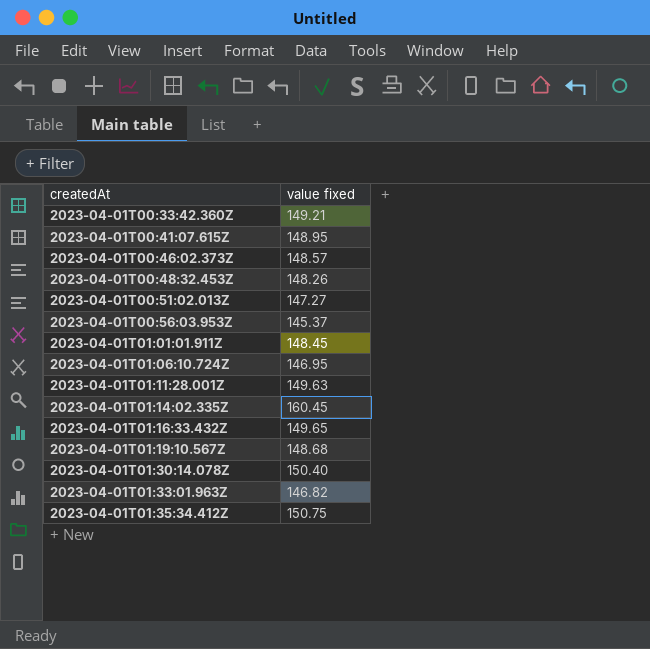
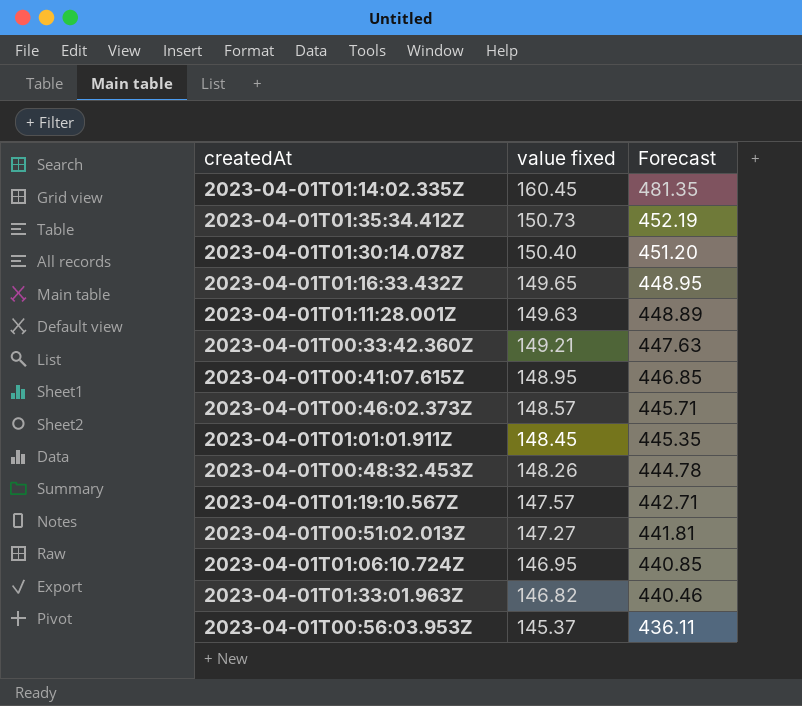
row order: createdAt ascending -> value fixed descending
column Forecast | formula: none -> [value fixed] * 3
2023-04-01T01:35:34.412Z | value fixed: 150.75 -> 150.73
2023-04-01T01:19:10.567Z | value fixed: 148.68 -> 147.57

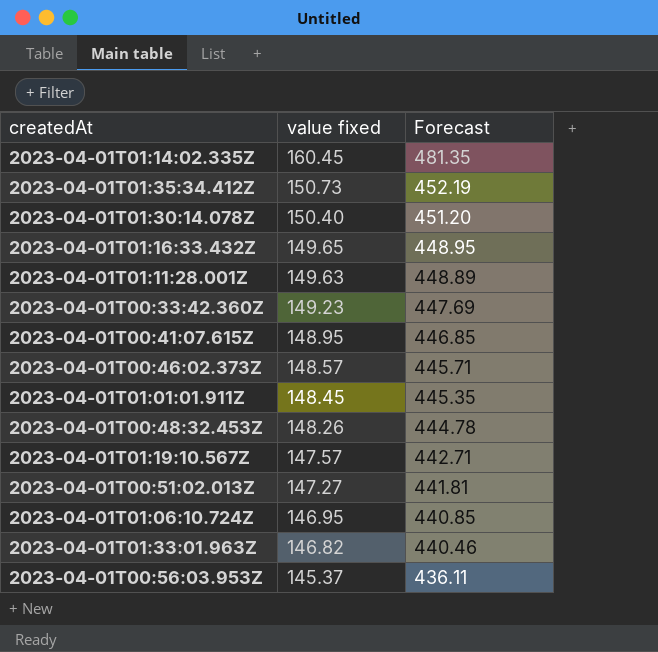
2023-04-01T00:33:42.360Z | value fixed: 149.21 -> 149.23
2023-04-01T00:33:42.360Z | Forecast: 447.63 -> 447.69

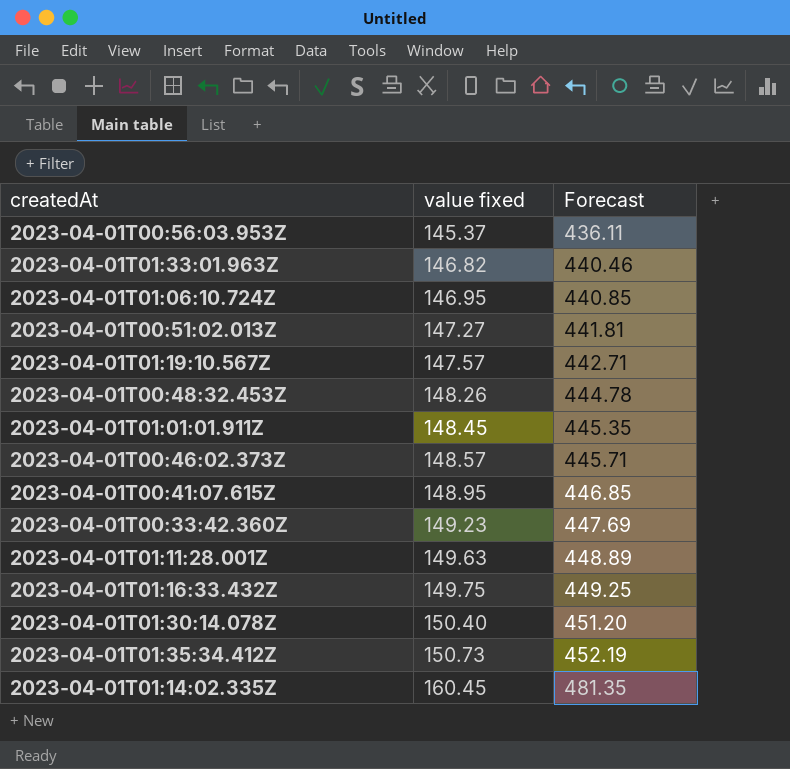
row order: value fixed descending -> value fixed ascending
2023-04-01T01:16:33.432Z | value fixed: 149.65 -> 149.75
2023-04-01T01:16:33.432Z | Forecast: 448.95 -> 449.25

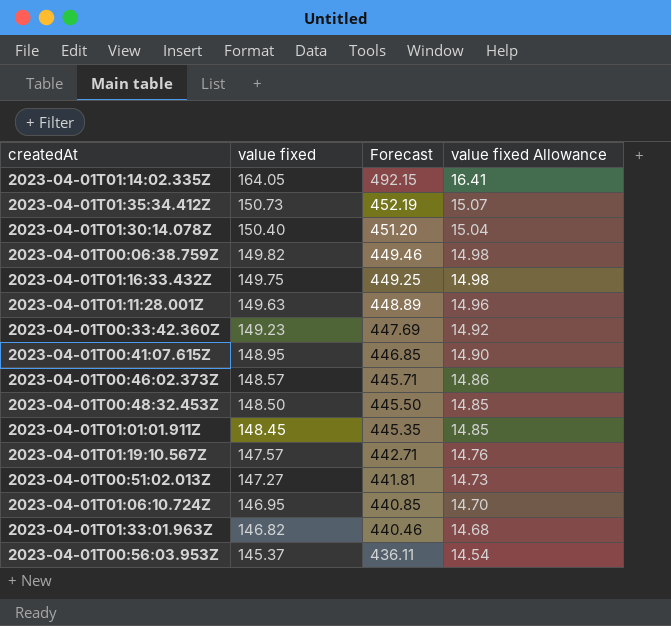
row order: value fixed ascending -> value fixed descending
column value fixed Allowance | formula: none -> [value fixed] * 0.1
2023-04-01T01:14:02.335Z | value fixed: 160.45 -> 164.05
2023-04-01T01:14:02.335Z | Forecast: 481.35 -> 492.15
row 2023-04-01T00:06:38.759Z: none -> 149.82 | 449.46 | 14.98
2023-04-01T00:48:32.453Z | value fixed: 148.26 -> 148.50
2023-04-01T00:48:32.453Z | Forecast: 444.78 -> 445.50

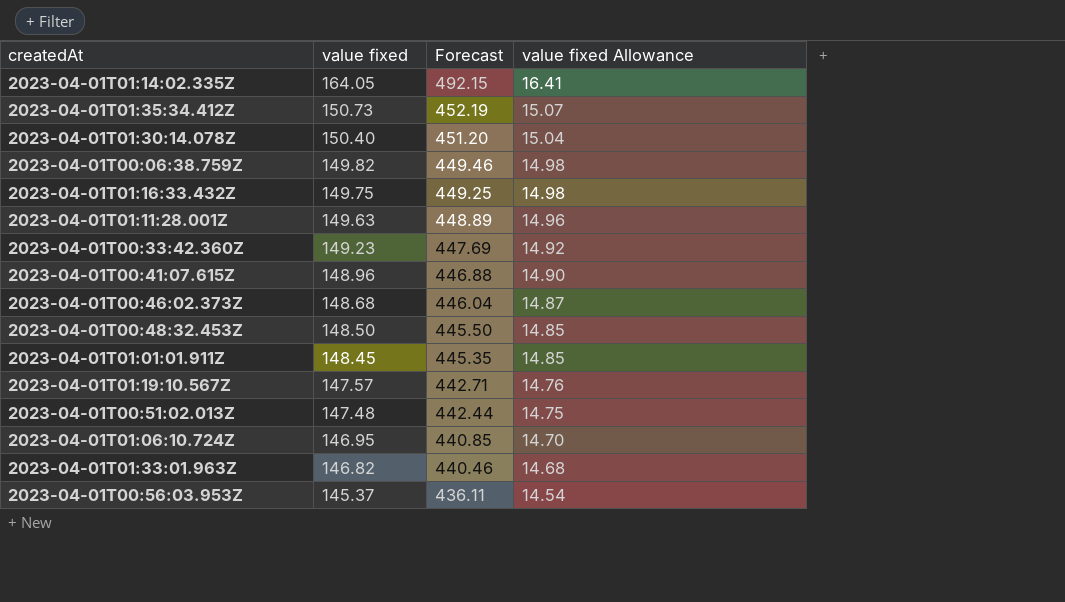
2023-04-01T00:41:07.615Z | value fixed: 148.95 -> 148.96
2023-04-01T00:41:07.615Z | Forecast: 446.85 -> 446.88
2023-04-01T00:46:02.373Z | value fixed: 148.57 -> 148.68
2023-04-01T00:46:02.373Z | Forecast: 445.71 -> 446.04
2023-04-01T00:46:02.373Z | value fixed Allowance: 14.86 -> 14.87
2023-04-01T00:51:02.013Z | value fixed: 147.27 -> 147.48
2023-04-01T00:51:02.013Z | Forecast: 441.81 -> 442.44
2023-04-01T00:51:02.013Z | value fixed Allowance: 14.73 -> 14.75

